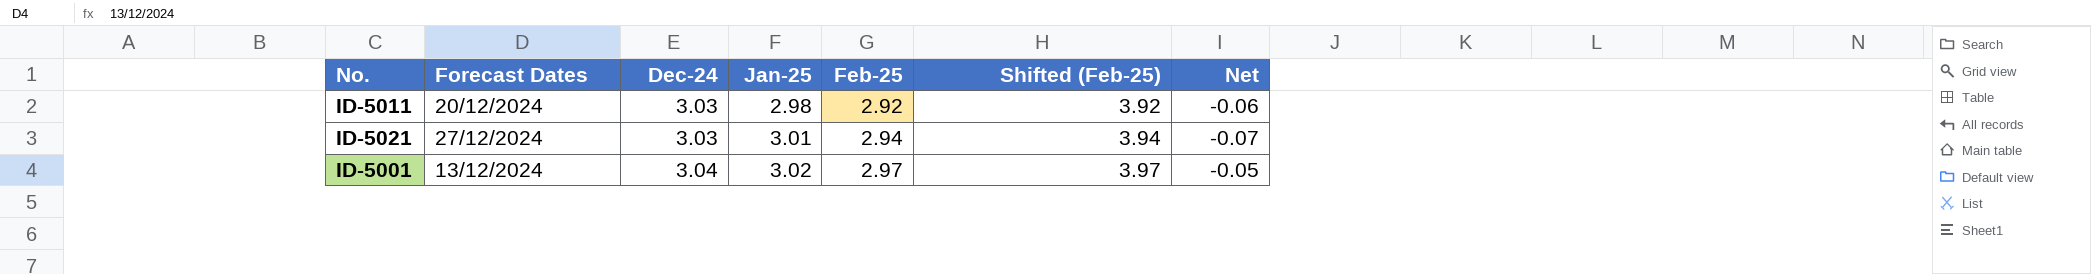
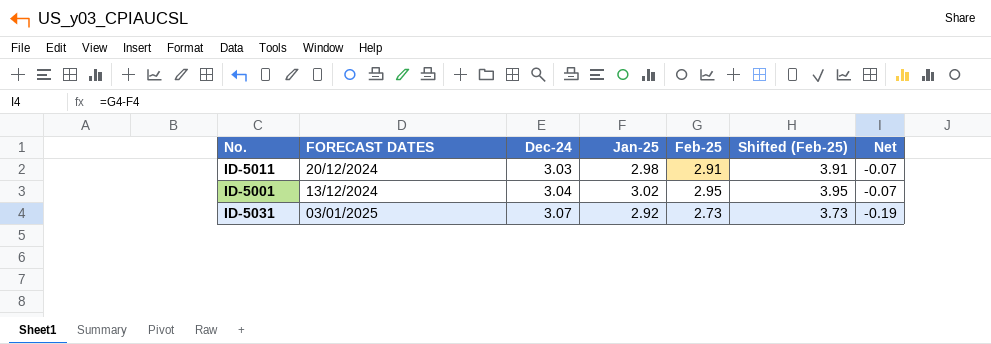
column name: Forecast Dates -> FORECAST DATES
row ID-5021: 27/12/2024 | 3.03 | 3.01 | 2.94 | 3.94 | -0.07 -> none
ID-5011 | Feb-25: 2.92 -> 2.91
ID-5011 | Shifted (Feb-25): 3.92 -> 3.91
ID-5011 | Net: -0.06 -> -0.07
ID-5001 | Feb-25: 2.97 -> 2.95
ID-5001 | Shifted (Feb-25): 3.97 -> 3.95
ID-5001 | Net: -0.05 -> -0.07
row ID-5031: none -> 03/01/2025 | 3.07 | 2.92 | 2.73 | 3.73 | -0.19

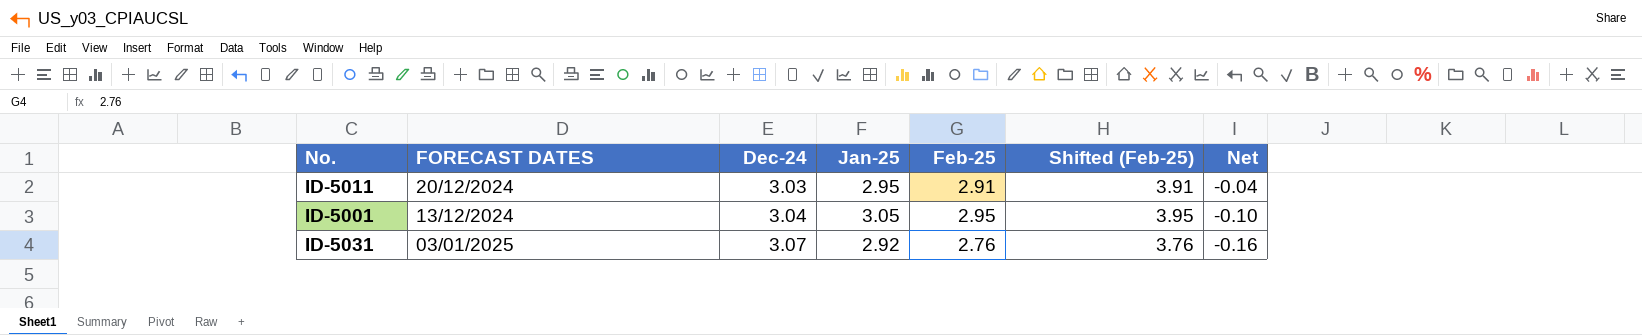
ID-5011 | Jan-25: 2.98 -> 2.95
ID-5011 | Net: -0.07 -> -0.04
ID-5001 | Jan-25: 3.02 -> 3.05
ID-5001 | Net: -0.07 -> -0.10
ID-5031 | Feb-25: 2.73 -> 2.76
ID-5031 | Shifted (Feb-25): 3.73 -> 3.76
ID-5031 | Net: -0.19 -> -0.16

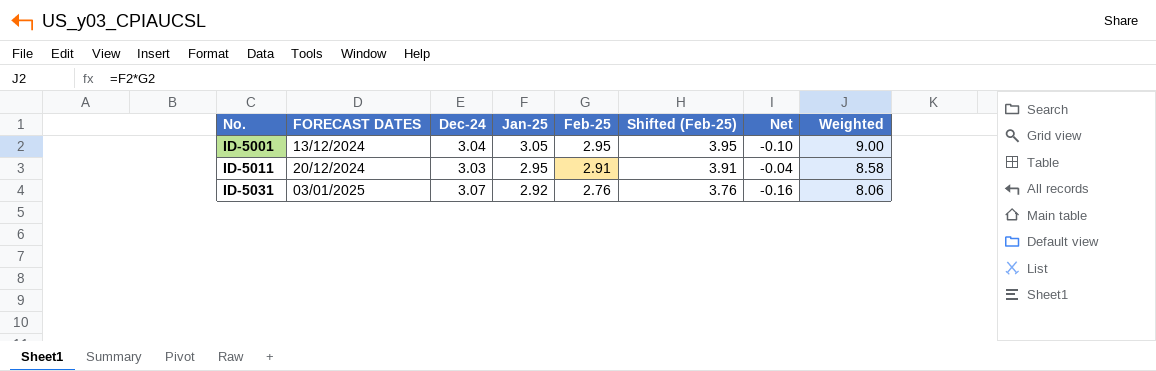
row order: Dec-24 ascending -> No. ascending
column Weighted | formula: none -> [Jan-25] * [Feb-25]

